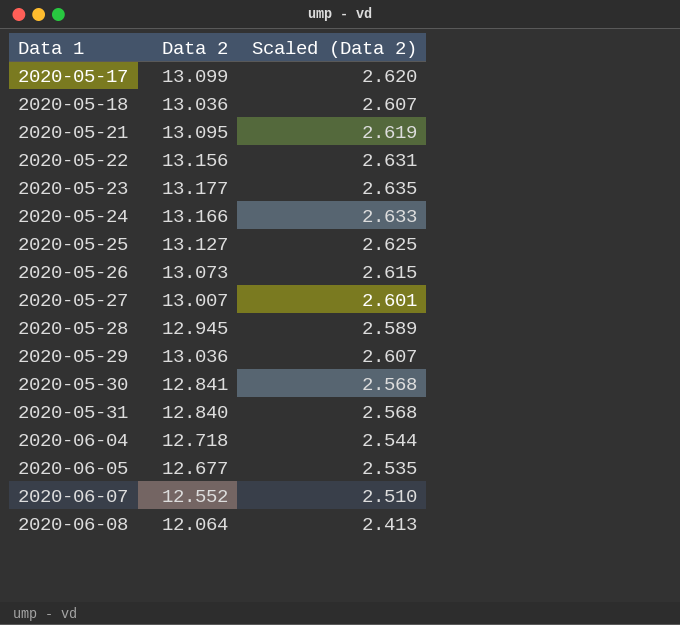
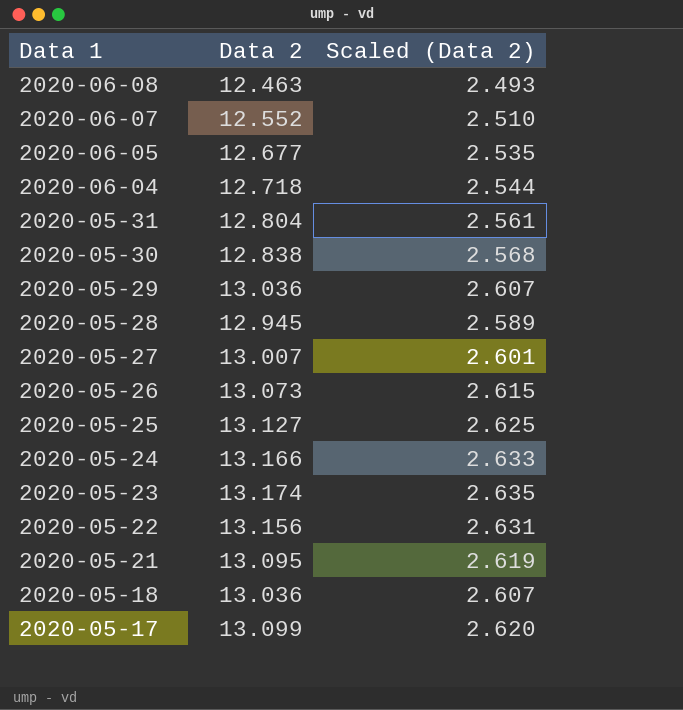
row order: Data 1 ascending -> Data 1 descending
2020-06-08 | Data 2: 12.064 -> 12.463
2020-06-08 | Scaled (Data 2): 2.413 -> 2.493
2020-05-31 | Data 2: 12.840 -> 12.804
2020-05-31 | Scaled (Data 2): 2.568 -> 2.561
2020-05-30 | Data 2: 12.841 -> 12.838
2020-05-23 | Data 2: 13.177 -> 13.174

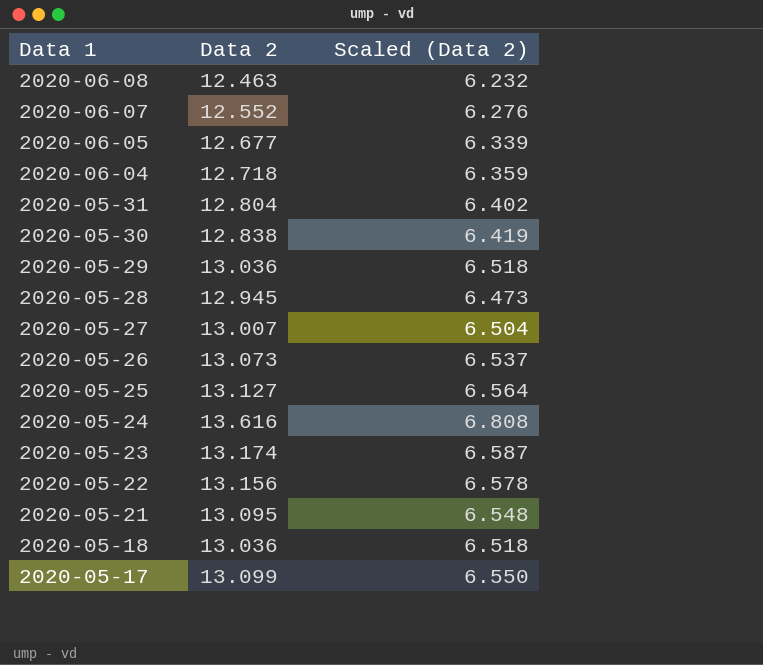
column Scaled (Data 2) | formula: [Data 2] * 0.2 -> [Data 2] * 0.5
2020-05-24 | Data 2: 13.166 -> 13.616

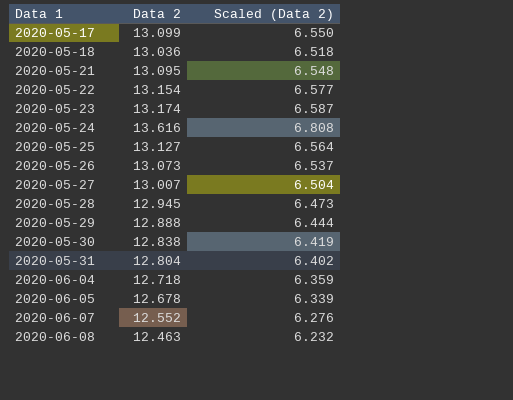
row order: Data 1 descending -> Data 1 ascending
2020-05-22 | Data 2: 13.156 -> 13.154
2020-05-22 | Scaled (Data 2): 6.578 -> 6.577
2020-05-29 | Data 2: 13.036 -> 12.888
2020-05-29 | Scaled (Data 2): 6.518 -> 6.444
2020-06-05 | Data 2: 12.677 -> 12.678

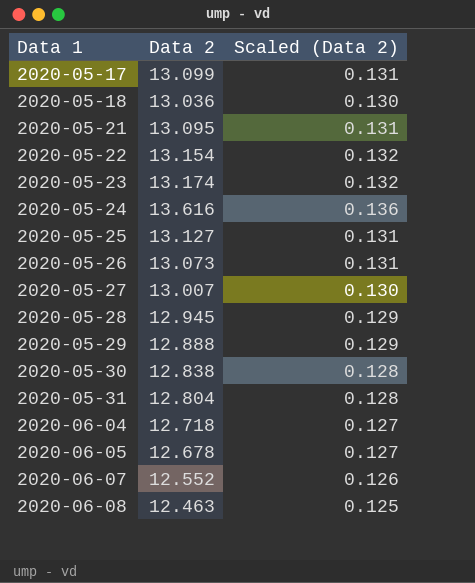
column Scaled (Data 2) | formula: [Data 2] * 0.5 -> [Data 2] * 0.01

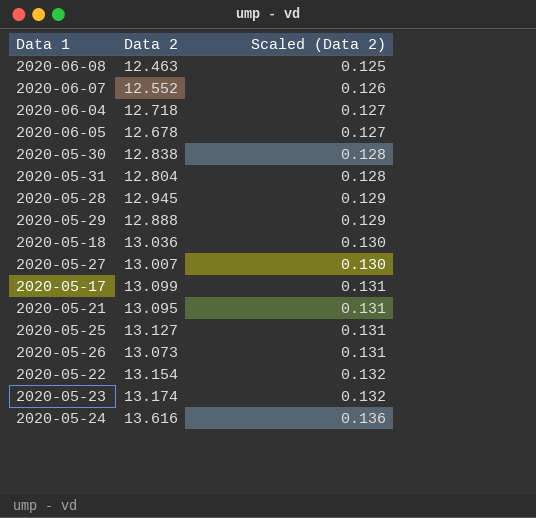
row order: Data 1 ascending -> Scaled (Data 2) ascending

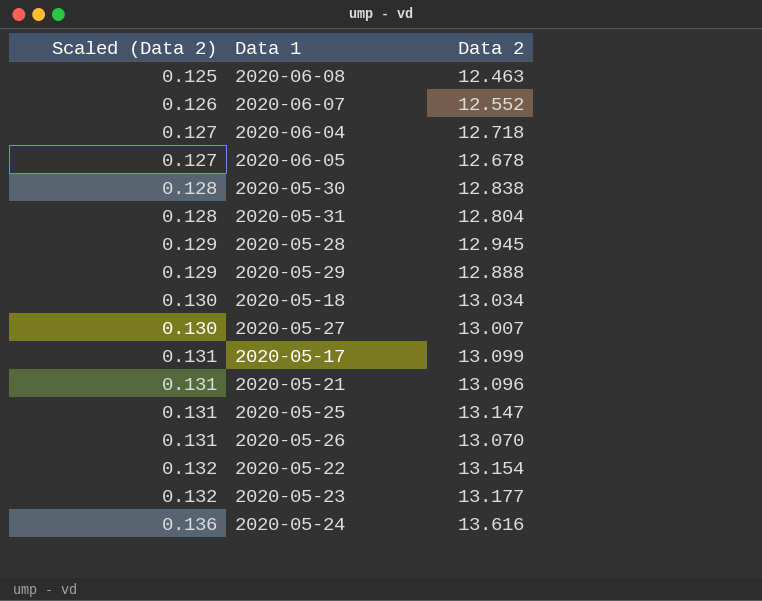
column Scaled (Data 2) | position: 3 -> 1
2020-05-18 | Data 2: 13.036 -> 13.034
2020-05-21 | Data 2: 13.095 -> 13.096
2020-05-25 | Data 2: 13.127 -> 13.147
2020-05-26 | Data 2: 13.073 -> 13.070
2020-05-23 | Data 2: 13.174 -> 13.177

